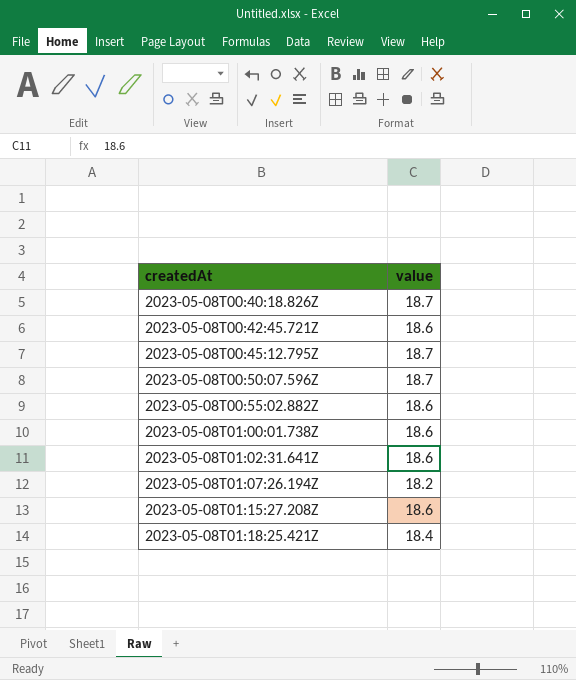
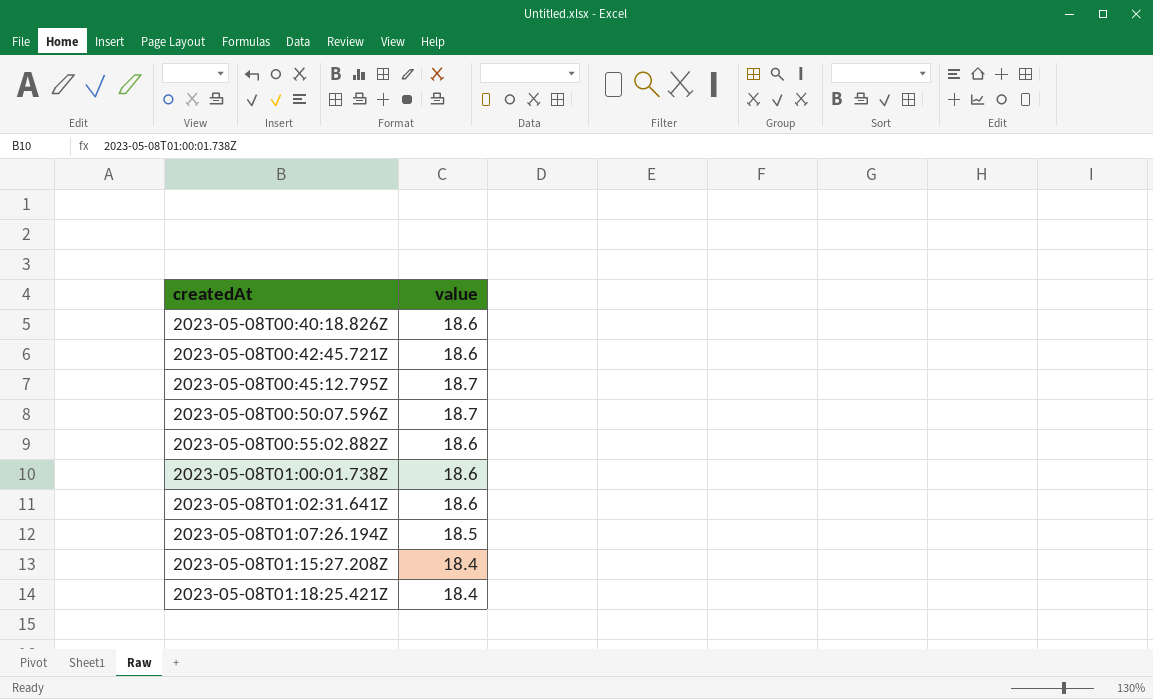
2023-05-08T00:40:18.826Z | value: 18.7 -> 18.6
2023-05-08T01:07:26.194Z | value: 18.2 -> 18.5
2023-05-08T01:15:27.208Z | value: 18.6 -> 18.4

